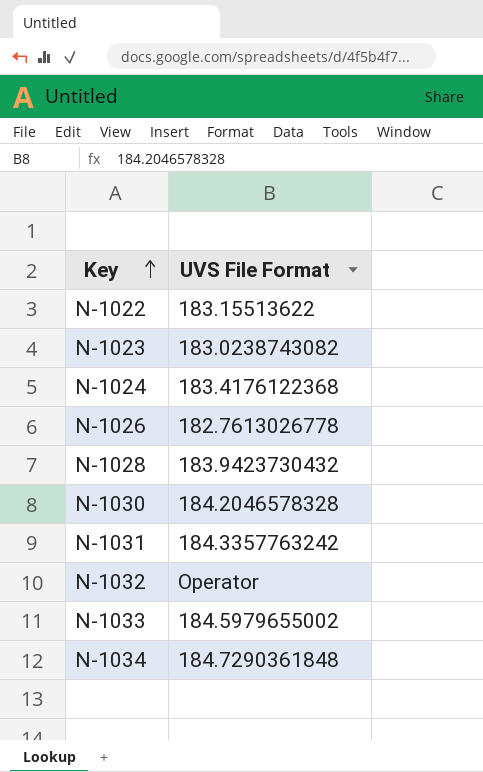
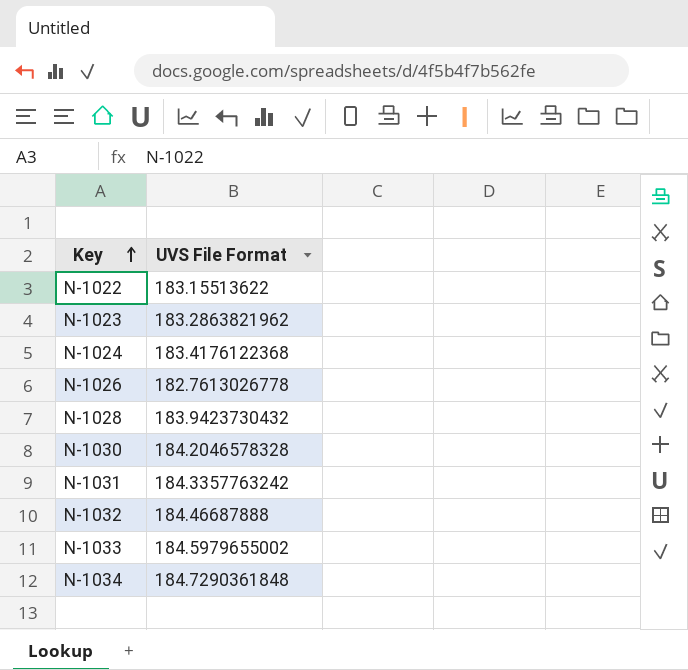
N-1023 | UVS File Format: 183.0238743082 -> 183.2863821962
N-1032 | UVS File Format: Operator -> 184.46687888

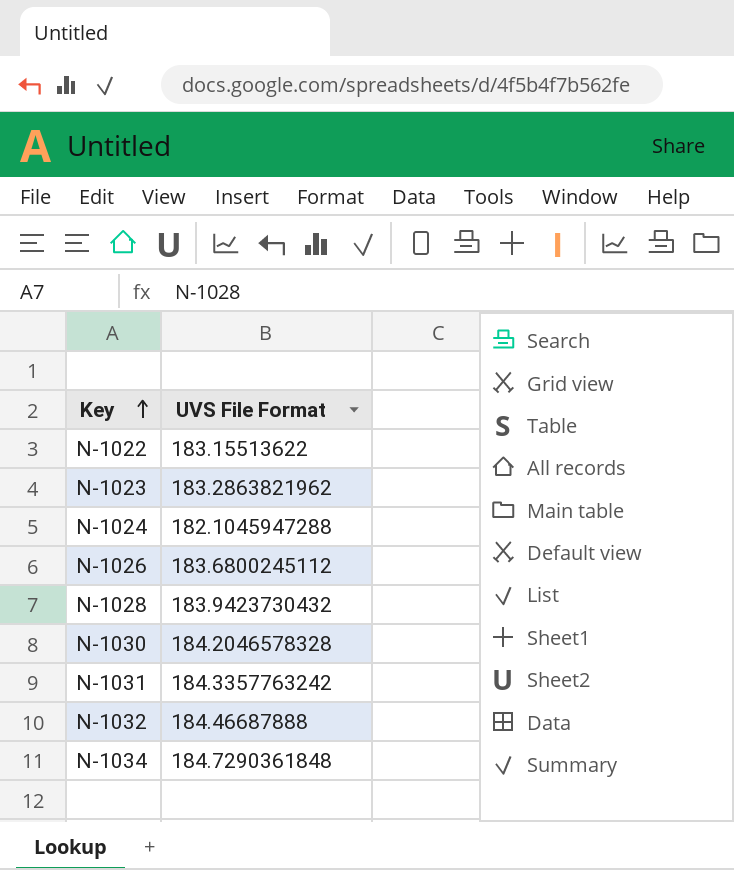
row N-1033: 184.5979655002 -> none
N-1024 | UVS File Format: 183.4176122368 -> 182.1045947288
N-1026 | UVS File Format: 182.7613026778 -> 183.6800245112

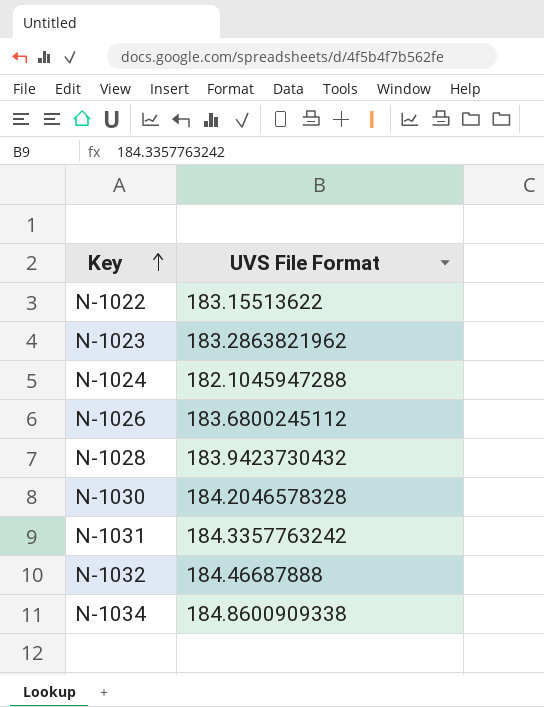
N-1034 | UVS File Format: 184.7290361848 -> 184.8600909338

